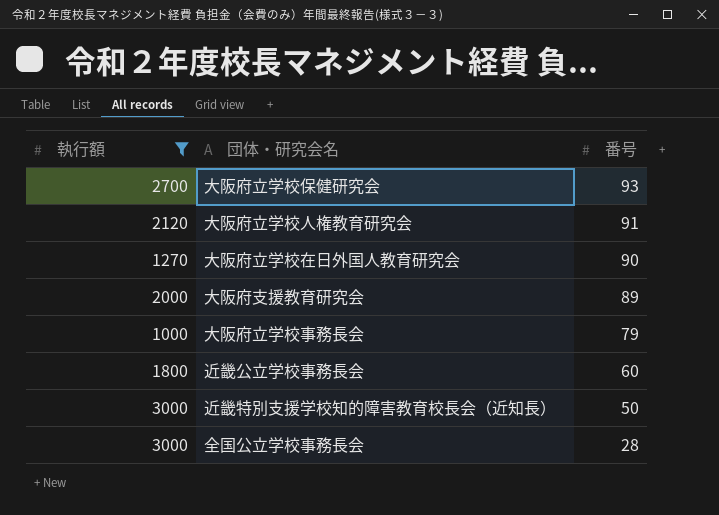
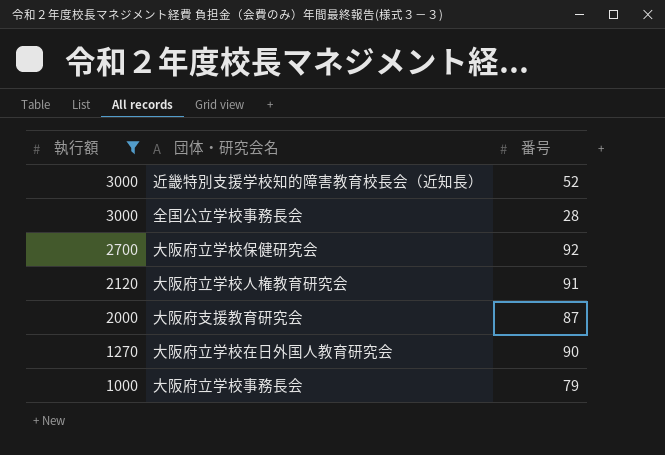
row order: 番号 descending -> 執行額 descending
row 近畿公立学校事務長会: 1800 | 60 -> none
近畿特別支援学校知的障害教育校長会（近知長） | 番号: 50 -> 52
大阪府立学校保健研究会 | 番号: 93 -> 92
大阪府支援教育研究会 | 番号: 89 -> 87

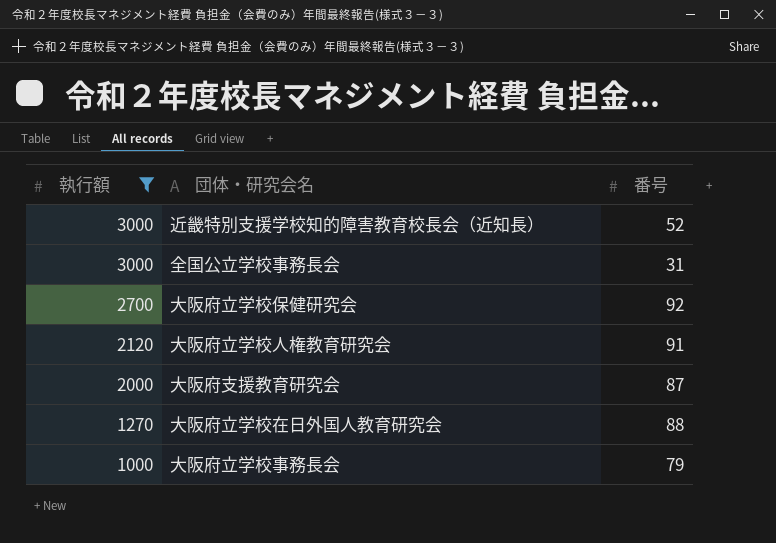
全国公立学校事務長会 | 番号: 28 -> 31
大阪府立学校在日外国人教育研究会 | 番号: 90 -> 88

